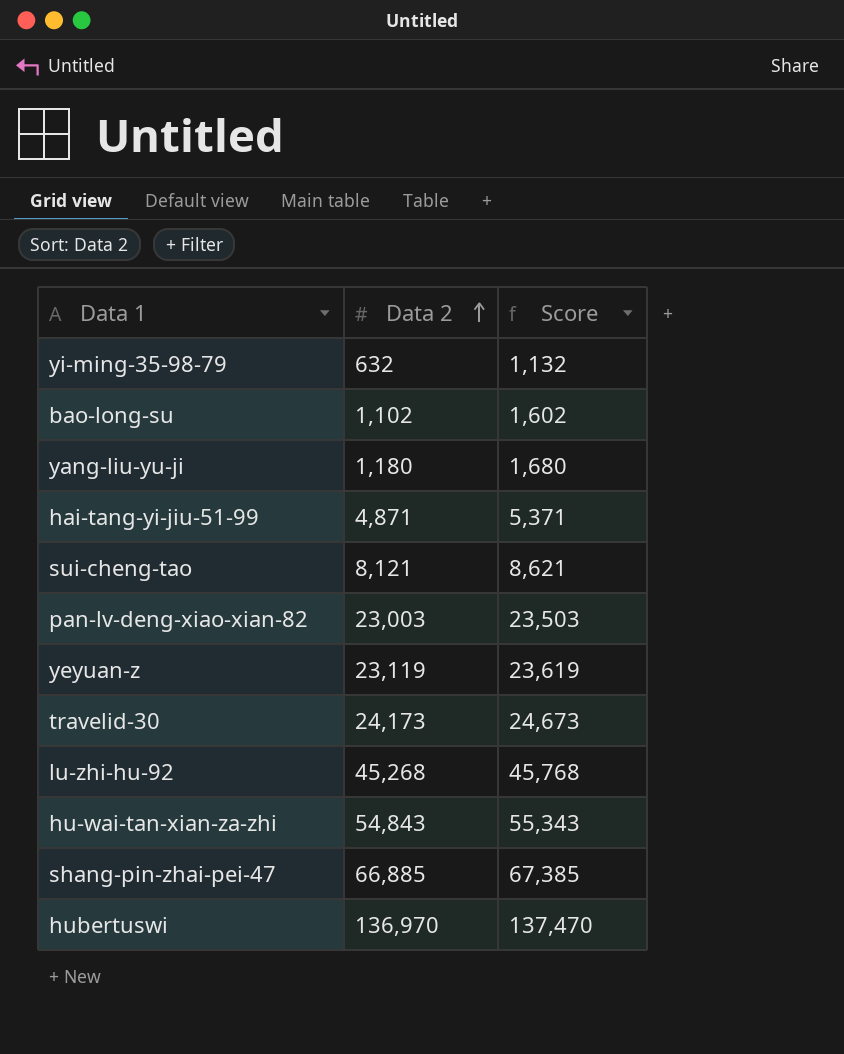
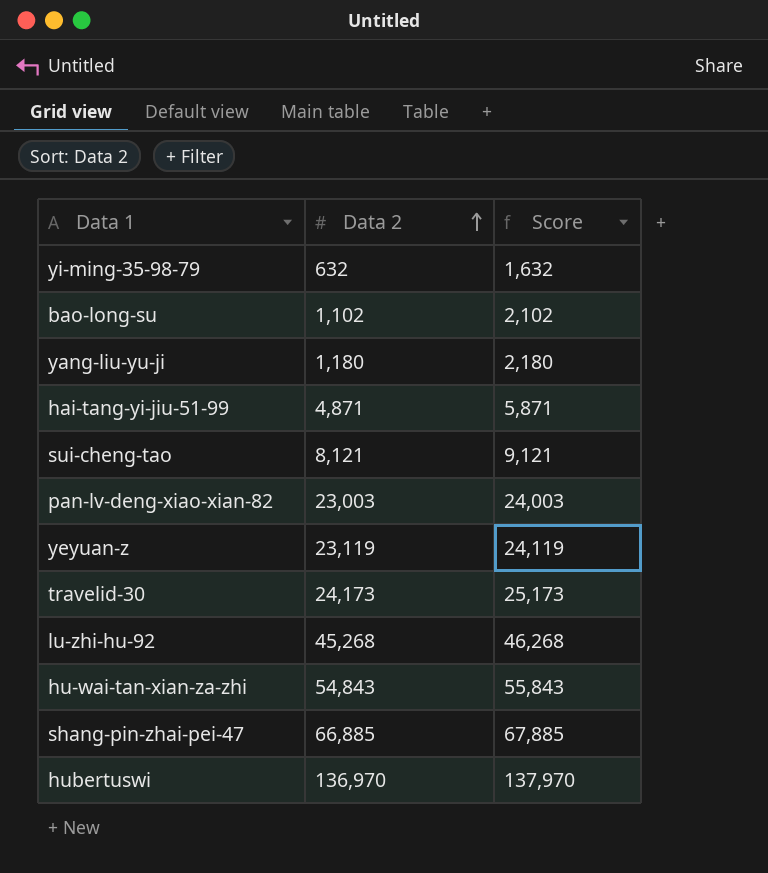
column Score | formula: [Data 2] + 500 -> [Data 2] + 1000

